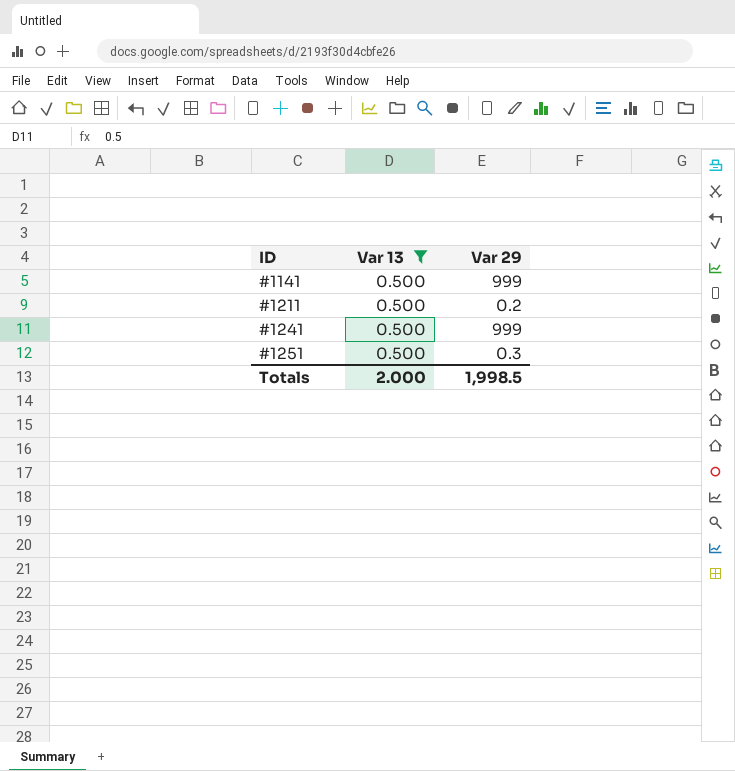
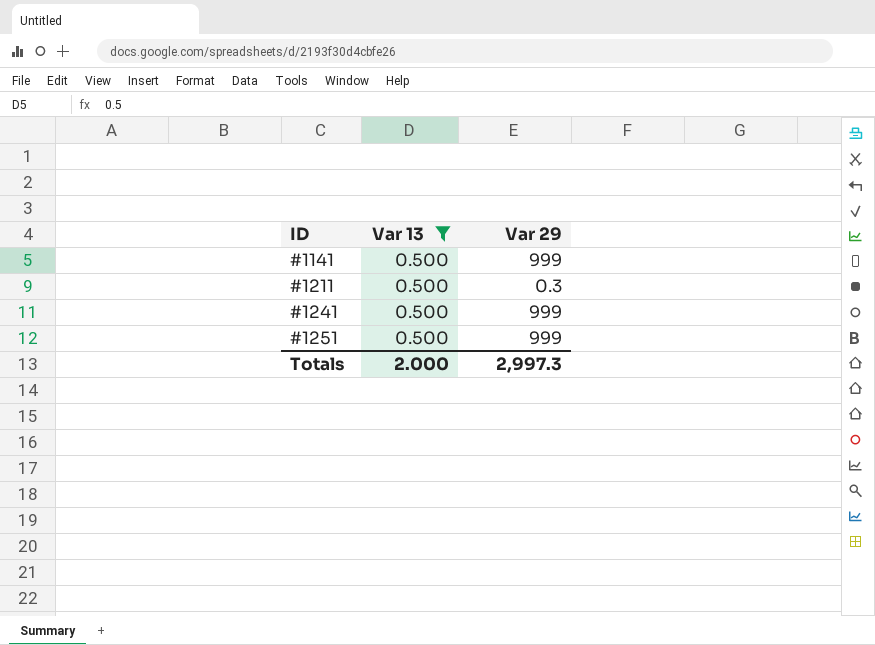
#1211 | Var 29: 0.2 -> 0.3
#1251 | Var 29: 0.3 -> 999
Totals | Var 29: 1,998.5 -> 2,997.3

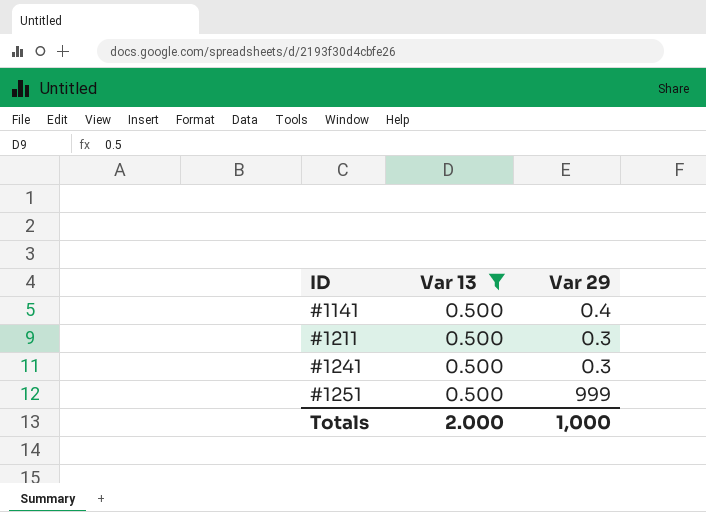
#1141 | Var 29: 999 -> 0.4
#1241 | Var 29: 999 -> 0.3
Totals | Var 29: 2,997.3 -> 1,000

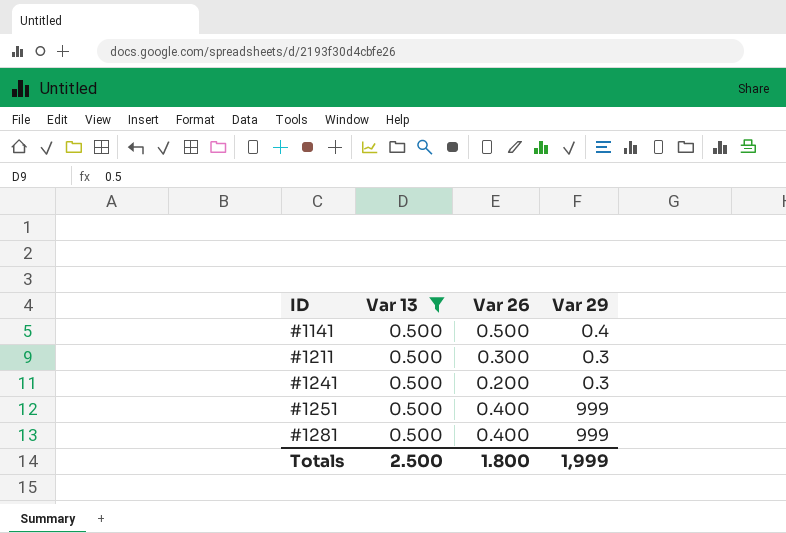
column Var 26 | position: none -> 3
row #1281: none -> 0.500 | 0.400 | 999
Totals | Var 13: 2.000 -> 2.500
Totals | Var 29: 1,000 -> 1,999

